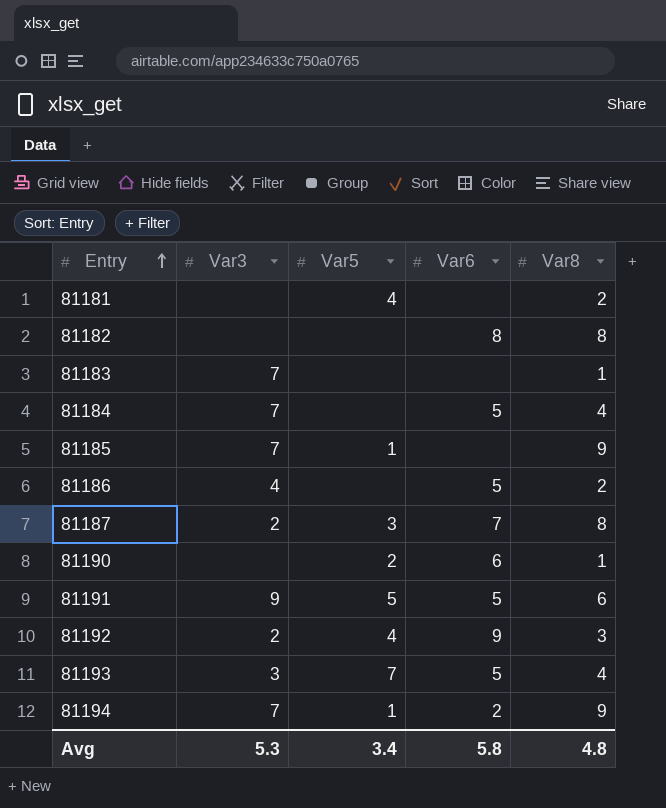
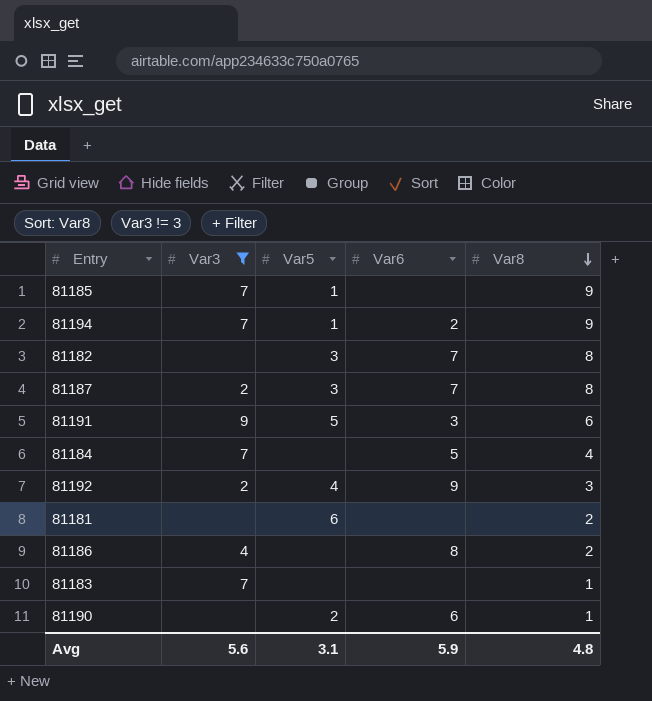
filter: none -> Var3 != 3
row order: Entry ascending -> Var8 descending
81182 | Var5: none -> 3
81182 | Var6: 8 -> 7
81191 | Var6: 5 -> 3
81181 | Var5: 4 -> 6
81186 | Var6: 5 -> 8
Avg | Var3: 5.3 -> 5.6
Avg | Var5: 3.4 -> 3.1
Avg | Var6: 5.8 -> 5.9

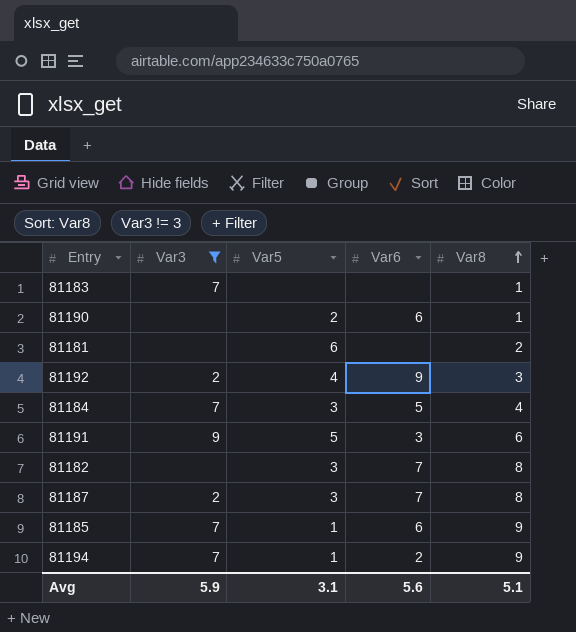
row order: Var8 descending -> Var8 ascending
row 81186: 4 | none | 8 | 2 -> none
81184 | Var5: none -> 3
81185 | Var6: none -> 6
Avg | Var3: 5.6 -> 5.9
Avg | Var6: 5.9 -> 5.6
Avg | Var8: 4.8 -> 5.1

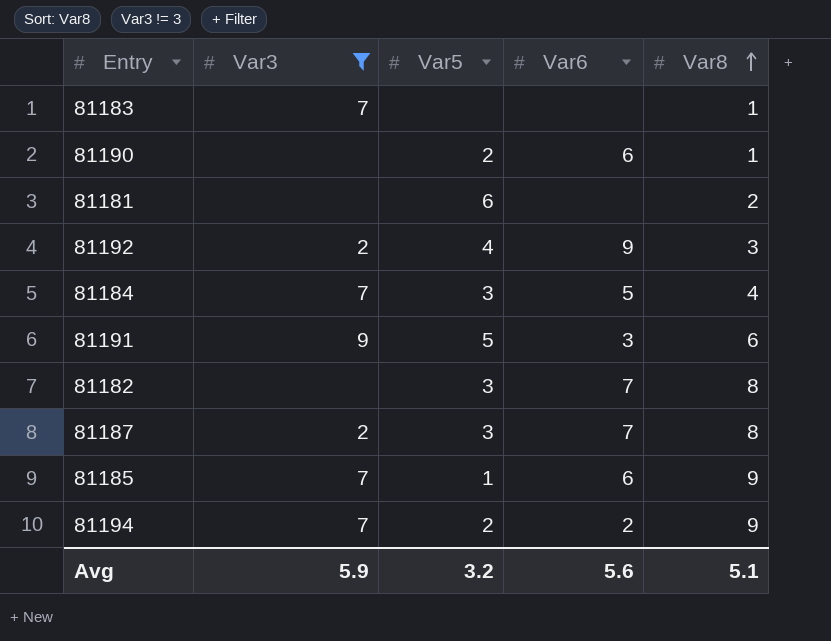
81194 | Var5: 1 -> 2
Avg | Var5: 3.1 -> 3.2

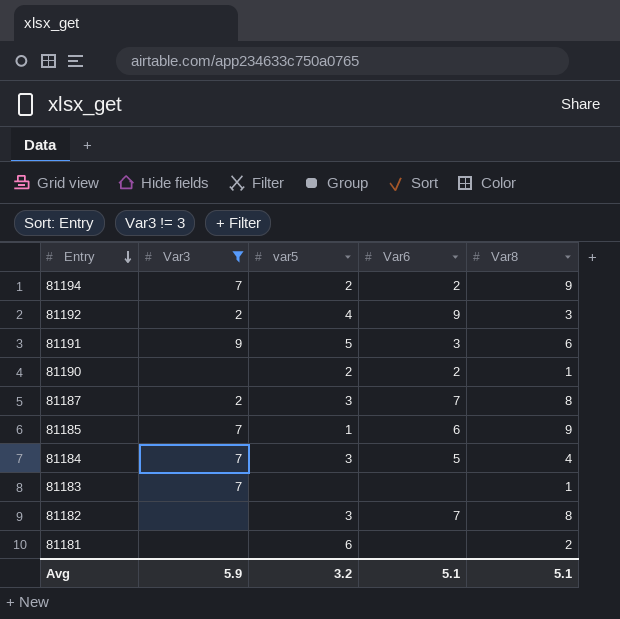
row order: Var8 ascending -> Entry descending
column name: Var5 -> var5
81190 | Var6: 6 -> 2
Avg | Var6: 5.6 -> 5.1

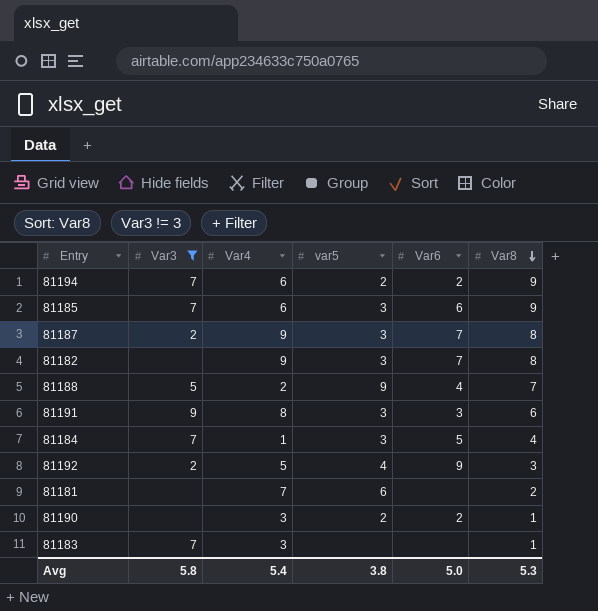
row order: Entry descending -> Var8 descending
column Var4 | position: none -> 3
81185 | var5: 1 -> 3
row 81188: none -> 5 | 2 | 9 | 4 | 7
81191 | var5: 5 -> 3
Avg | Var3: 5.9 -> 5.8
Avg | var5: 3.2 -> 3.8
Avg | Var6: 5.1 -> 5.0
Avg | Var8: 5.1 -> 5.3

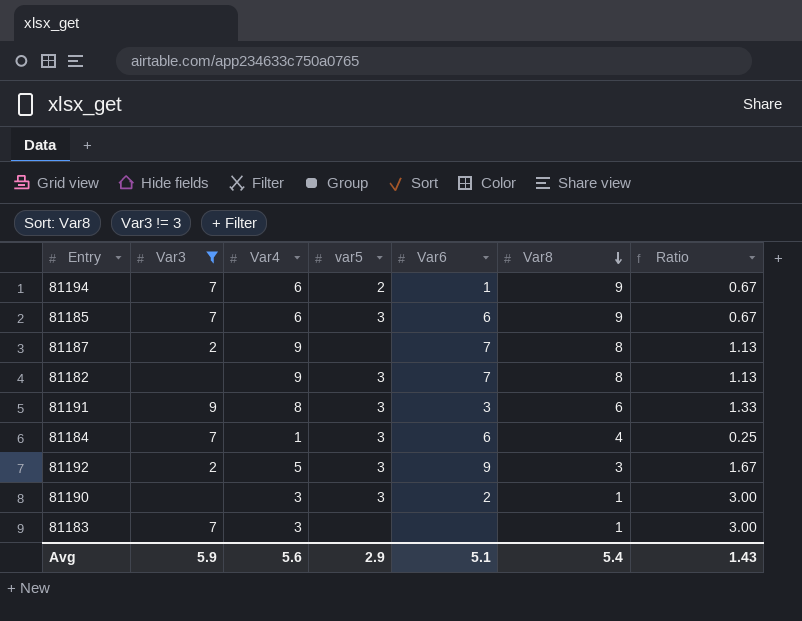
column Ratio | formula: none -> [Var4] / [Var8]
row 81188: 5 | 2 | 9 | 4 | 7 -> none
row 81181: none | 7 | 6 | none | 2 -> none
81194 | Var6: 2 -> 1
81187 | var5: 3 -> none
81184 | Var6: 5 -> 6
81192 | var5: 4 -> 3
81190 | var5: 2 -> 3
Avg | Var3: 5.8 -> 5.9
Avg | Var4: 5.4 -> 5.6
Avg | var5: 3.8 -> 2.9
Avg | Var6: 5.0 -> 5.1
Avg | Var8: 5.3 -> 5.4

